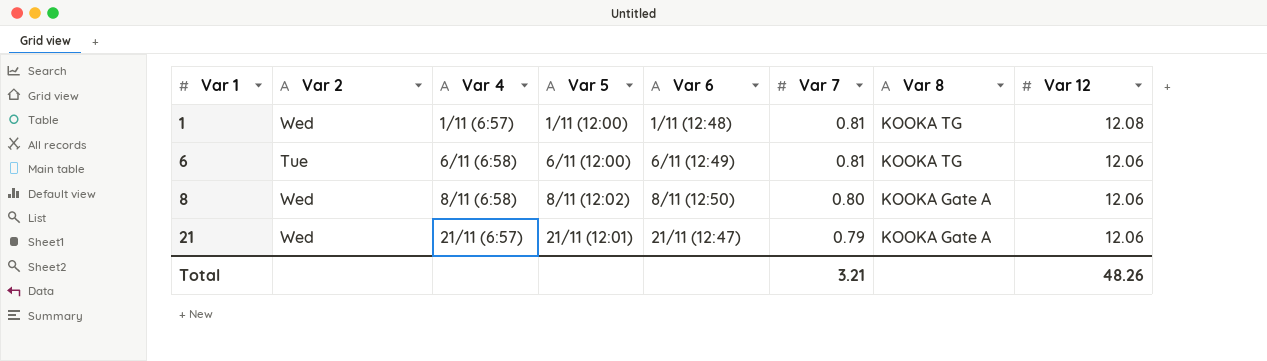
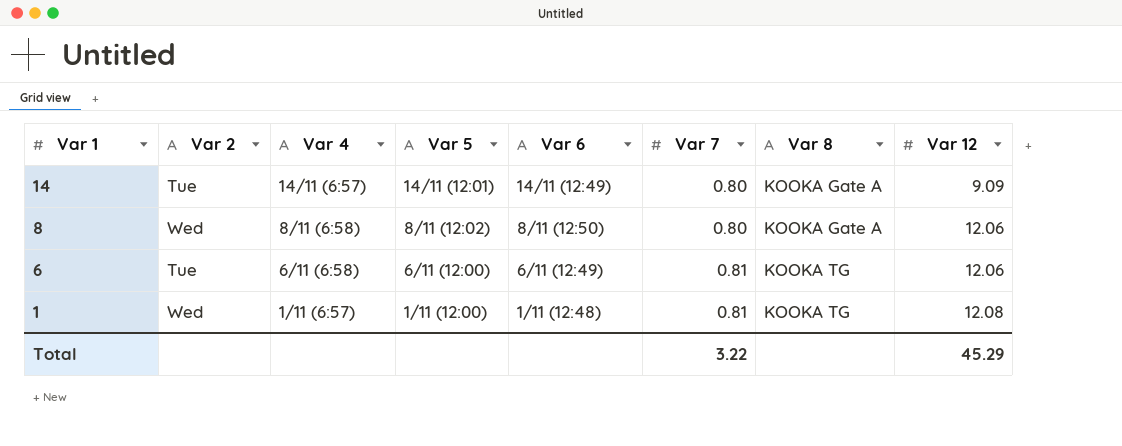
row order: Var 1 ascending -> Var 1 descending
row 21: Wed | 21/11 (6:57) | 21/11 (12:01) | 21/11 (12:47) | 0.79 | KOOKA Gate A | 12.06 -> none
row 14: none -> Tue | 14/11 (6:57) | 14/11 (12:01) | 14/11 (12:49) | 0.80 | KOOKA Gate A | 9.09
Total | Var 7: 3.21 -> 3.22
Total | Var 12: 48.26 -> 45.29

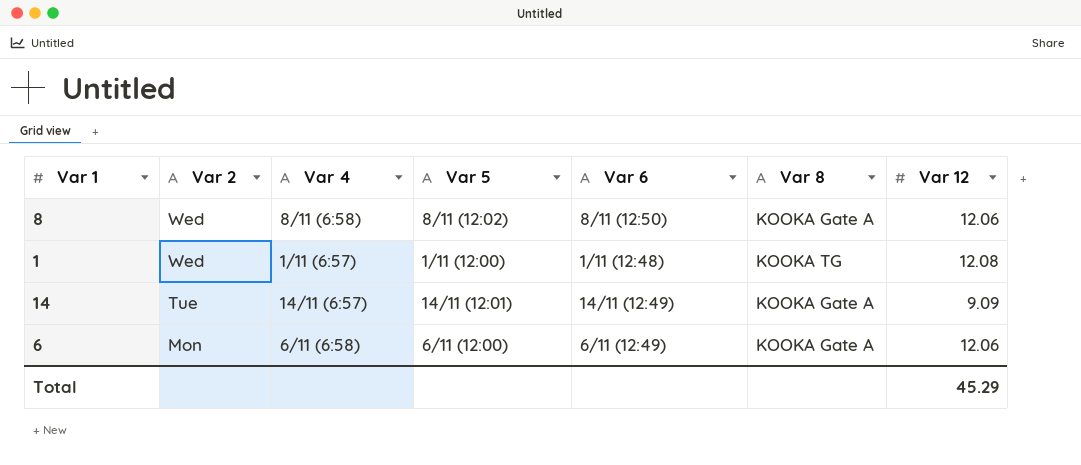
row order: Var 1 descending -> Var 2 descending
column Var 7 | position: 6 -> none
6 | Var 2: Tue -> Mon
6 | Var 8: KOOKA TG -> KOOKA Gate A

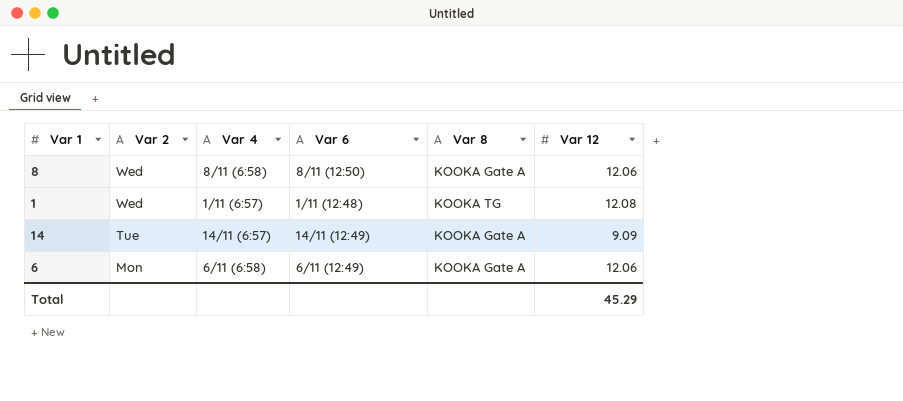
column Var 5 | position: 4 -> none

